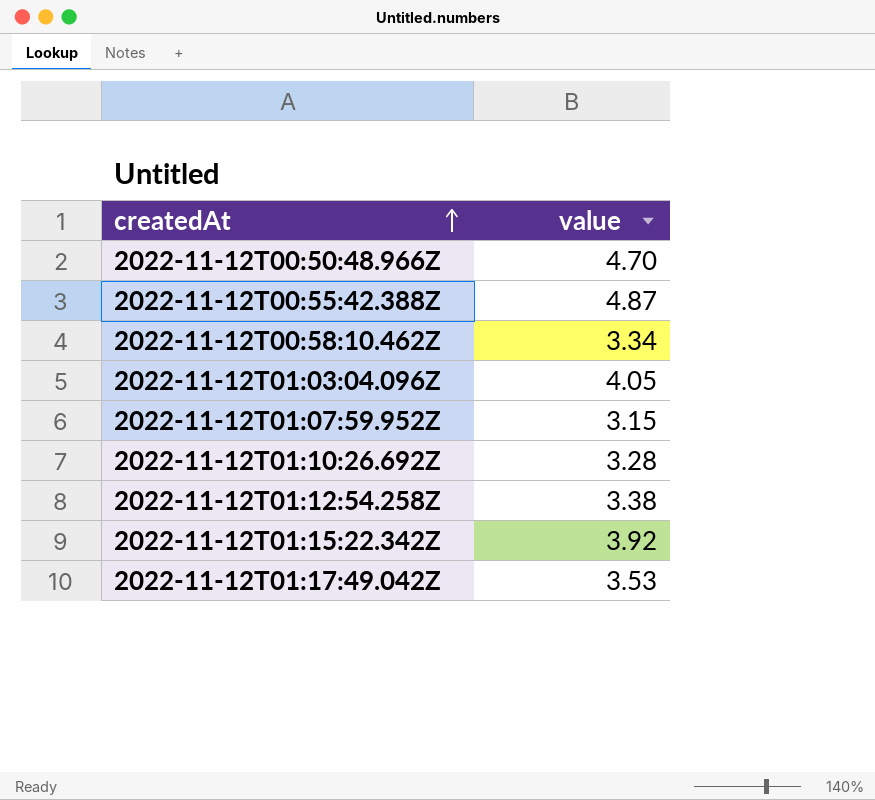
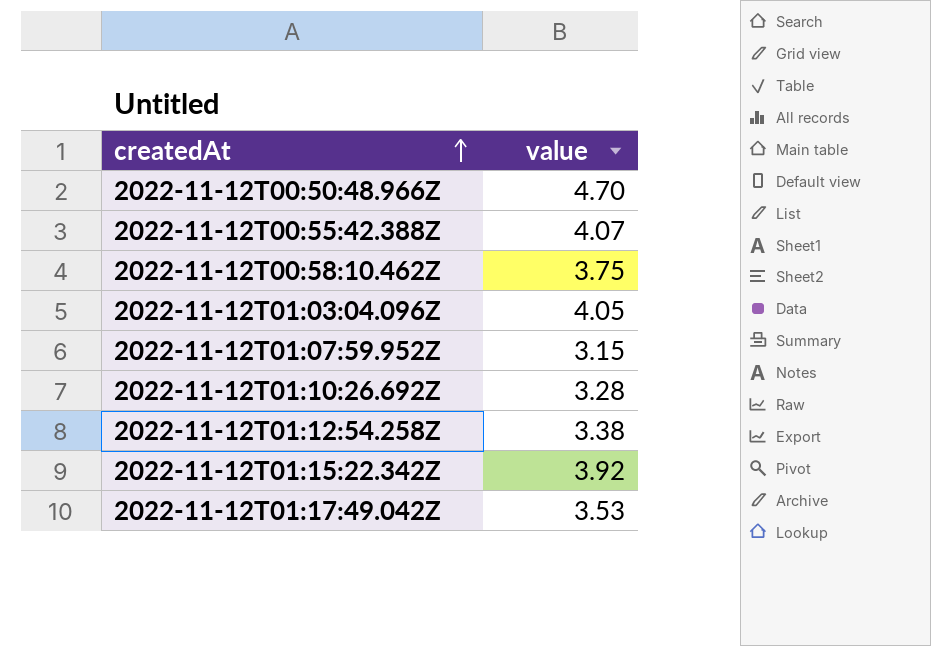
2022-11-12T00:55:42.388Z | value: 4.87 -> 4.07
2022-11-12T00:58:10.462Z | value: 3.34 -> 3.75

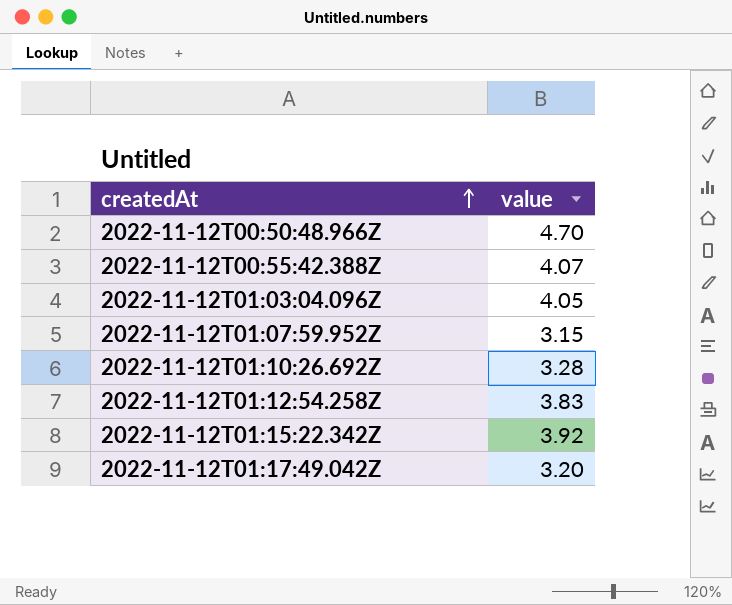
row 2022-11-12T00:58:10.462Z: 3.75 -> none
2022-11-12T01:12:54.258Z | value: 3.38 -> 3.83
2022-11-12T01:17:49.042Z | value: 3.53 -> 3.20

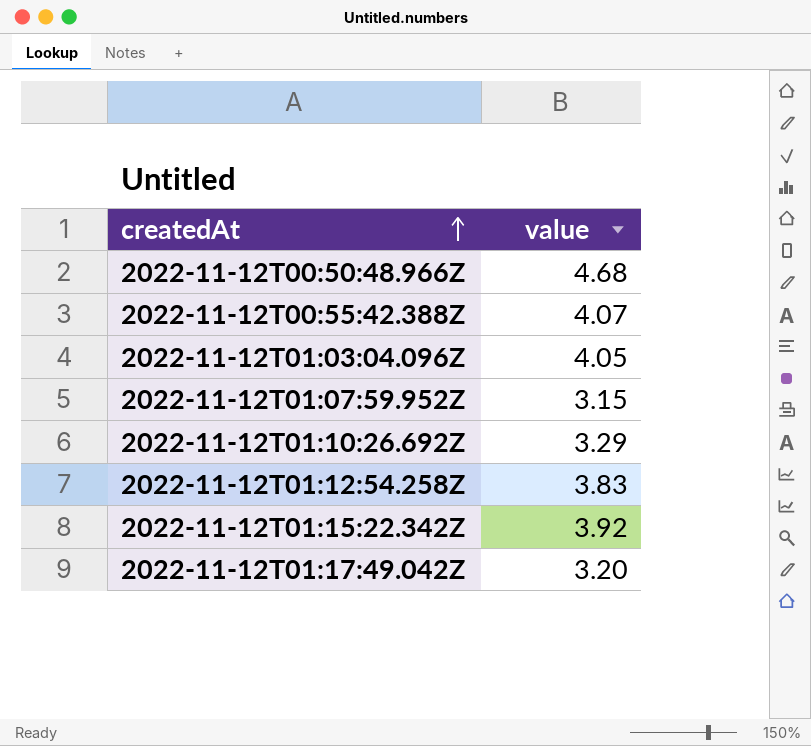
2022-11-12T00:50:48.966Z | value: 4.70 -> 4.68
2022-11-12T01:10:26.692Z | value: 3.28 -> 3.29

